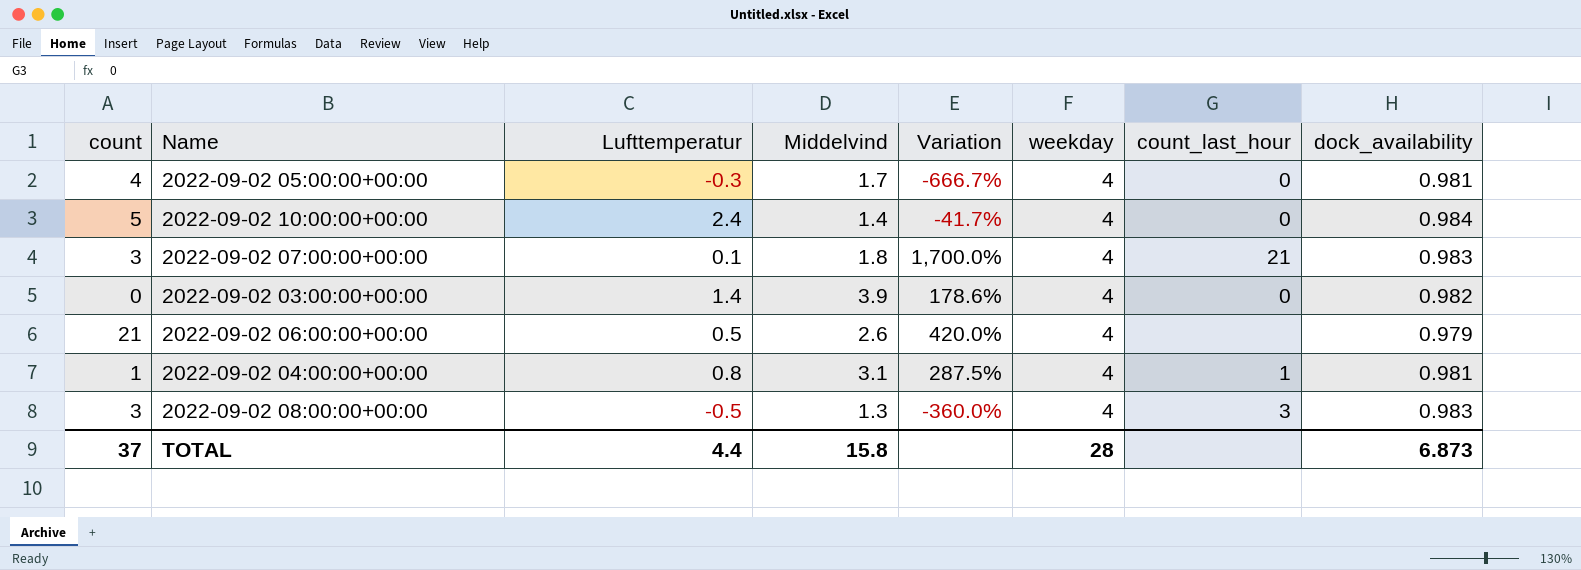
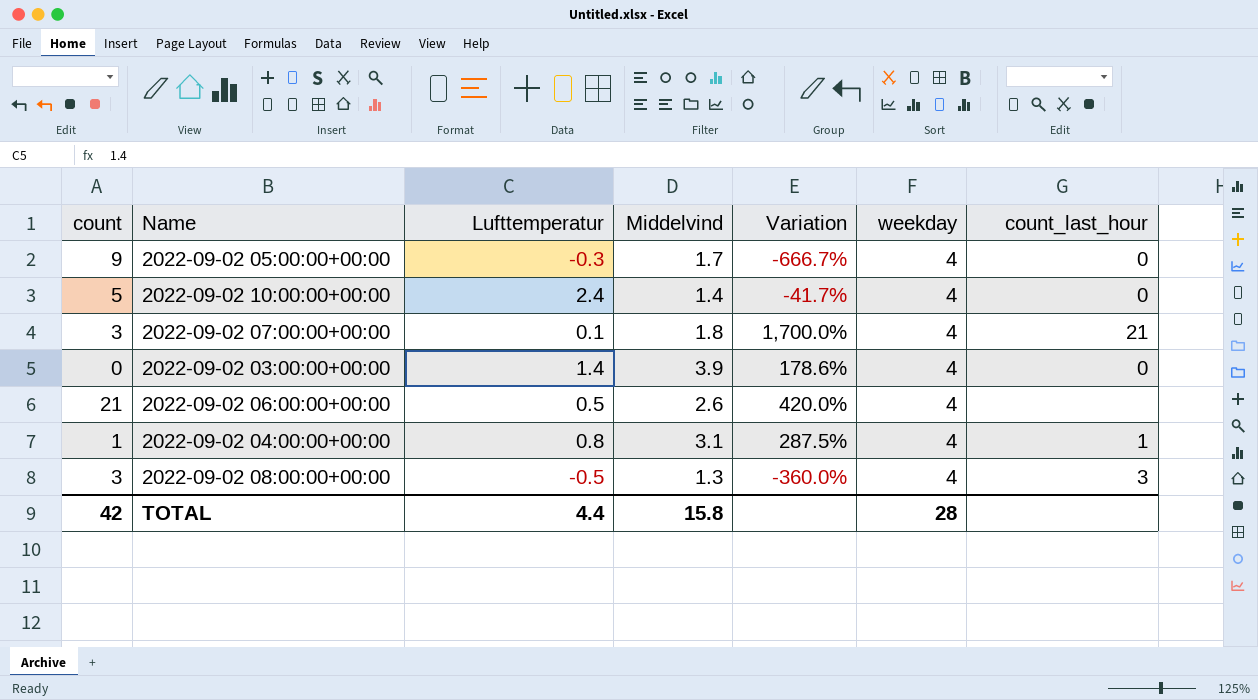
column dock_availability | position: 8 -> none
2022-09-02 05:00:00+00:00 | count: 4 -> 9
TOTAL | count: 37 -> 42

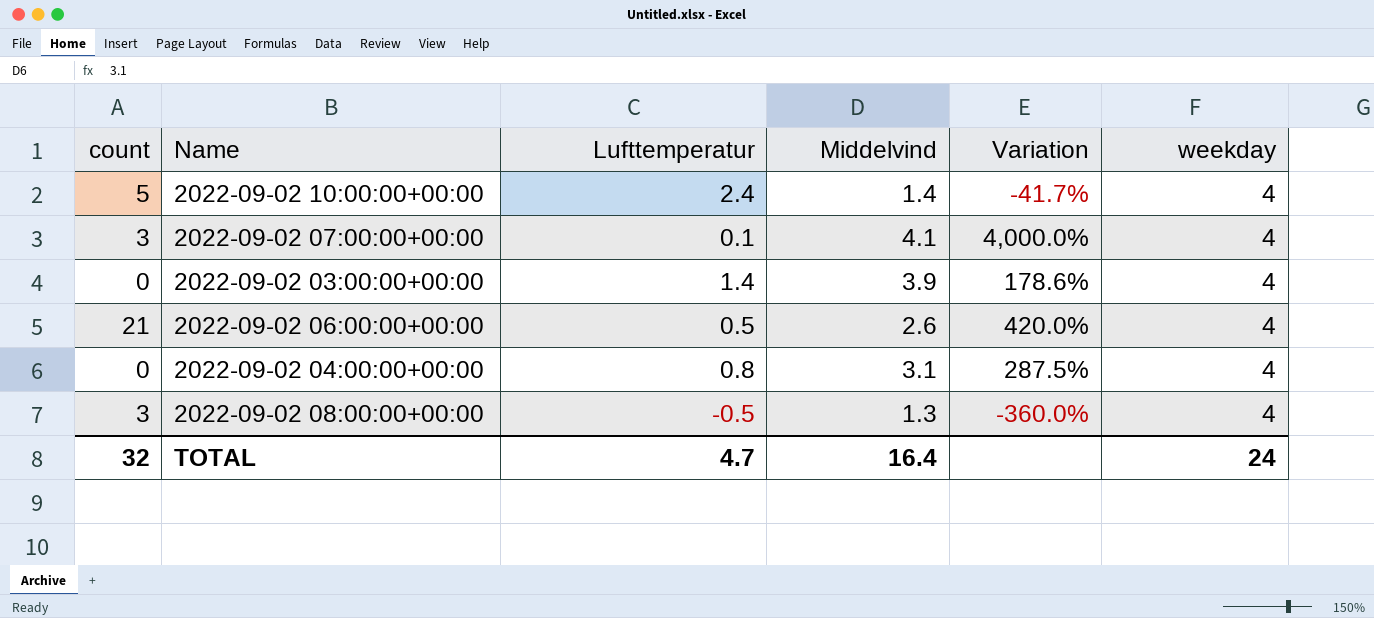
column count_last_hour | position: 7 -> none
row 2022-09-02 05:00:00+00:00: 9 | -0.3 | 1.7 | -666.7% | 4 | 0 -> none
2022-09-02 07:00:00+00:00 | Middelvind: 1.8 -> 4.1
2022-09-02 07:00:00+00:00 | Variation: 1,700.0% -> 4,000.0%
2022-09-02 04:00:00+00:00 | count: 1 -> 0
TOTAL | count: 42 -> 32
TOTAL | Lufttemperatur: 4.4 -> 4.7
TOTAL | Middelvind: 15.8 -> 16.4
TOTAL | weekday: 28 -> 24

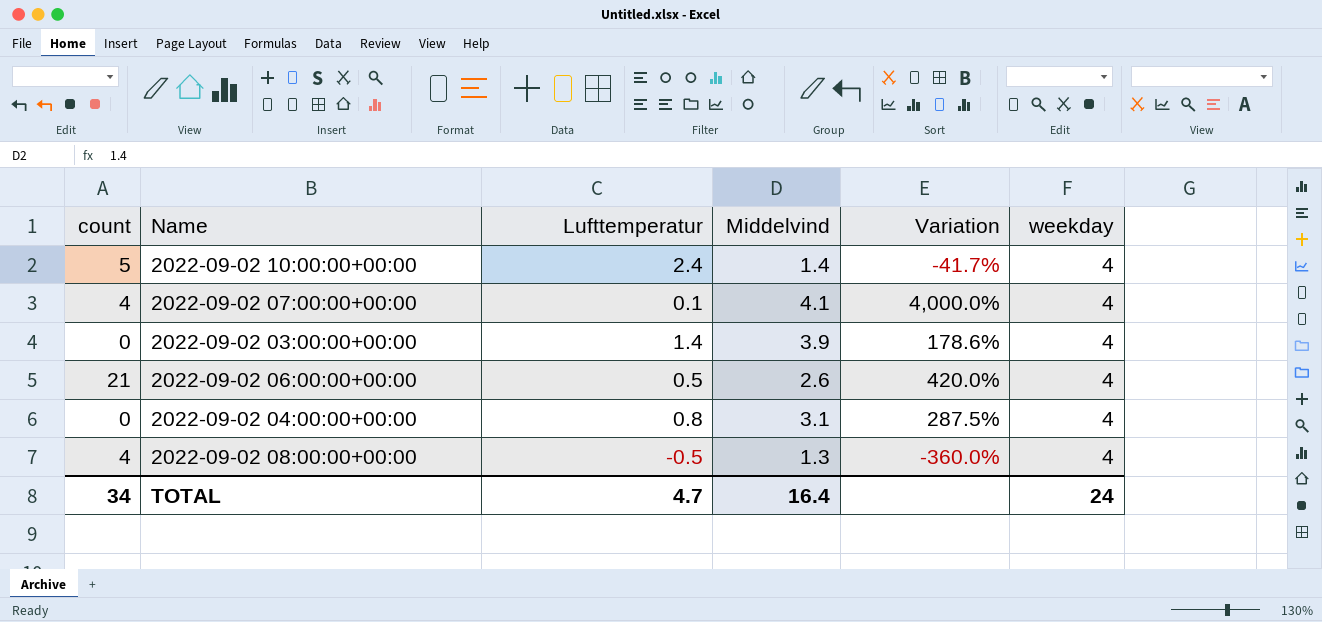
2022-09-02 07:00:00+00:00 | count: 3 -> 4
2022-09-02 08:00:00+00:00 | count: 3 -> 4
TOTAL | count: 32 -> 34

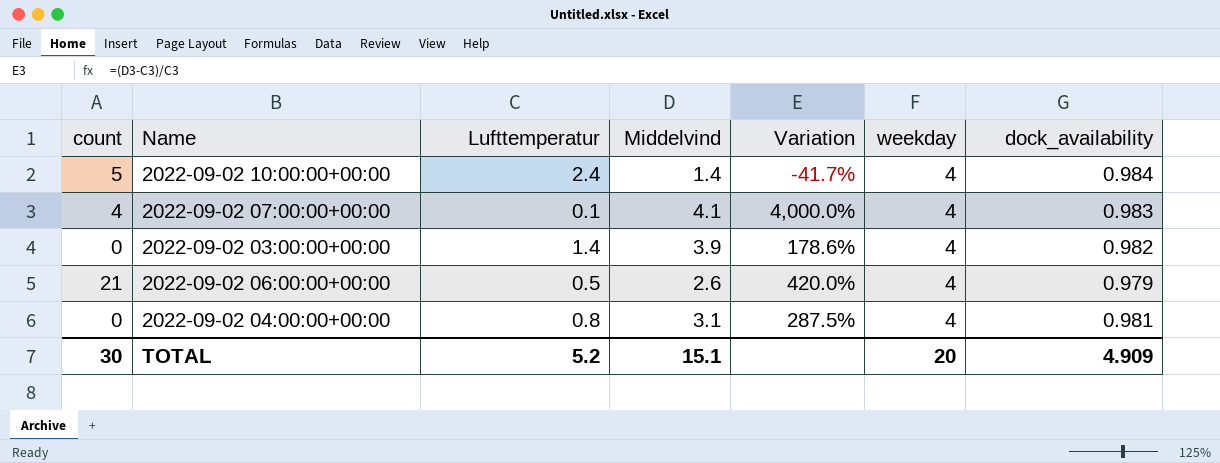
column dock_availability | position: none -> 7
row 2022-09-02 08:00:00+00:00: 4 | -0.5 | 1.3 | -360.0% | 4 -> none
TOTAL | count: 34 -> 30
TOTAL | Lufttemperatur: 4.7 -> 5.2
TOTAL | Middelvind: 16.4 -> 15.1
TOTAL | weekday: 24 -> 20

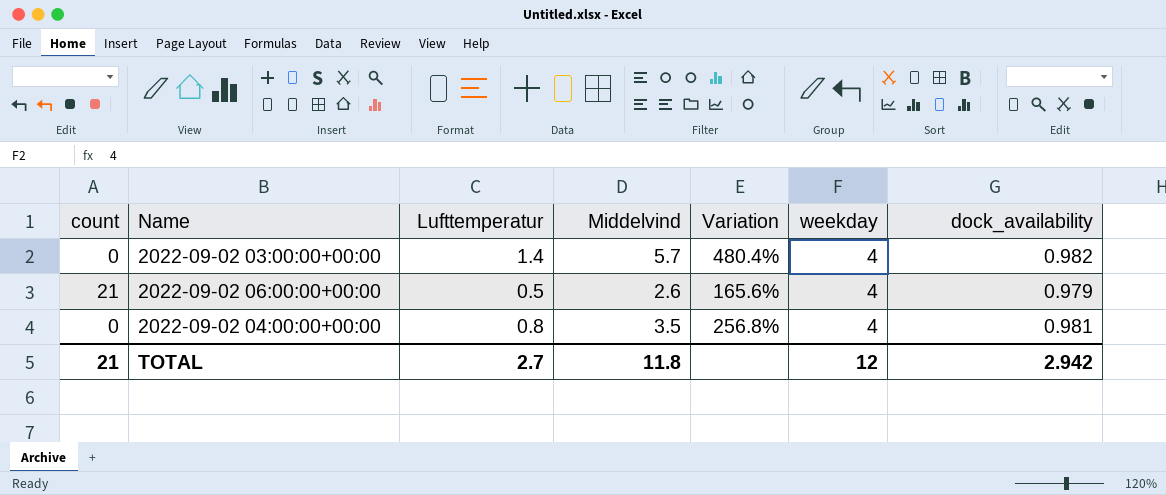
column Variation | formula: ([Middelvind] - [Lufttemperatur]) / [Lufttemperatur] -> ([Middelvind] - [dock_availability]) / [dock_availability]
row 2022-09-02 10:00:00+00:00: 5 | 2.4 | 1.4 | -41.7% | 4 | 0.984 -> none
row 2022-09-02 07:00:00+00:00: 4 | 0.1 | 4.1 | 4,000.0% | 4 | 0.983 -> none
2022-09-02 03:00:00+00:00 | Middelvind: 3.9 -> 5.7
2022-09-02 04:00:00+00:00 | Middelvind: 3.1 -> 3.5
TOTAL | count: 30 -> 21
TOTAL | Lufttemperatur: 5.2 -> 2.7
TOTAL | Middelvind: 15.1 -> 11.8
TOTAL | weekday: 20 -> 12
TOTAL | dock_availability: 4.909 -> 2.942

